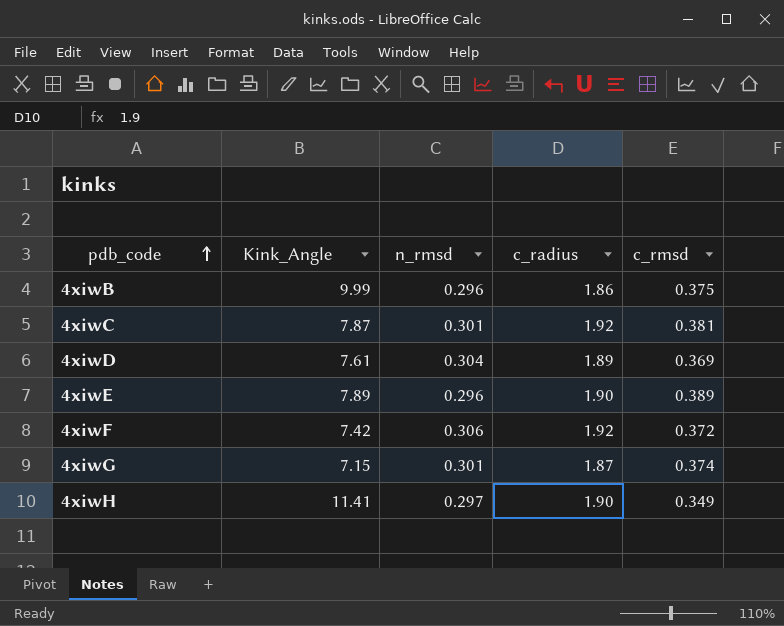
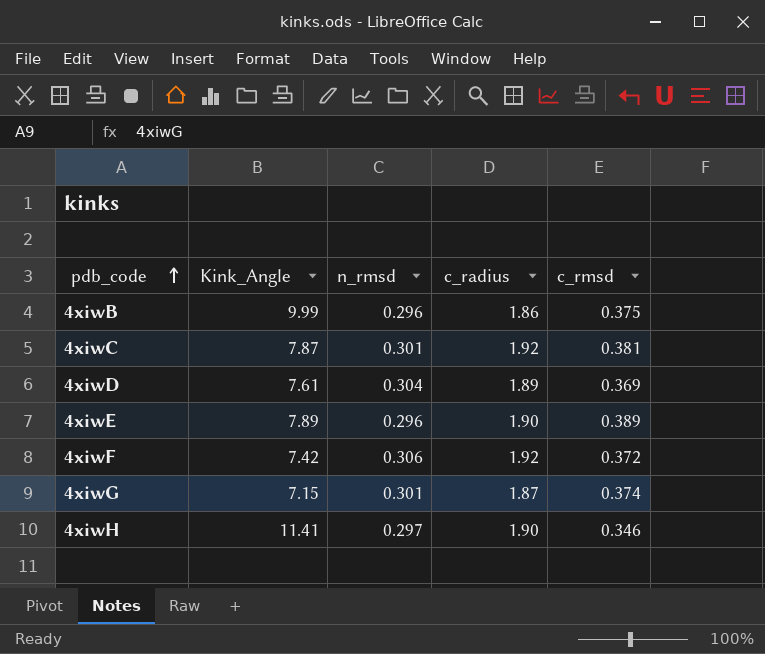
4xiwH | c_rmsd: 0.349 -> 0.346

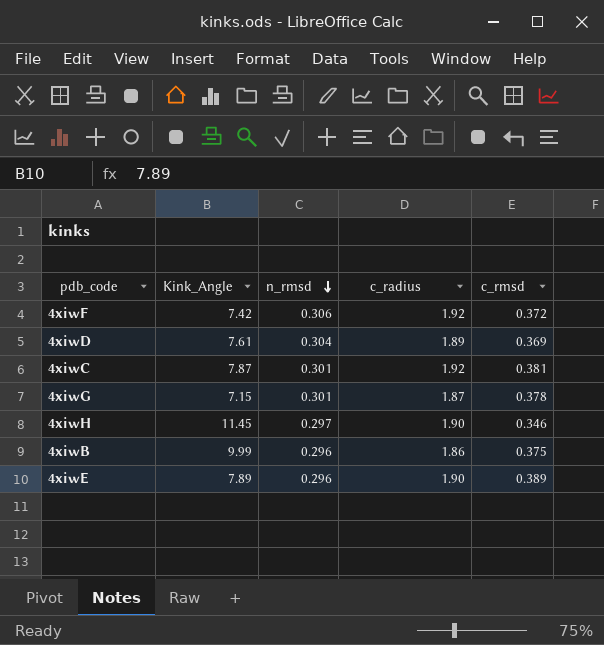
row order: pdb_code ascending -> n_rmsd descending
4xiwG | c_rmsd: 0.374 -> 0.378
4xiwH | Kink_Angle: 11.41 -> 11.45

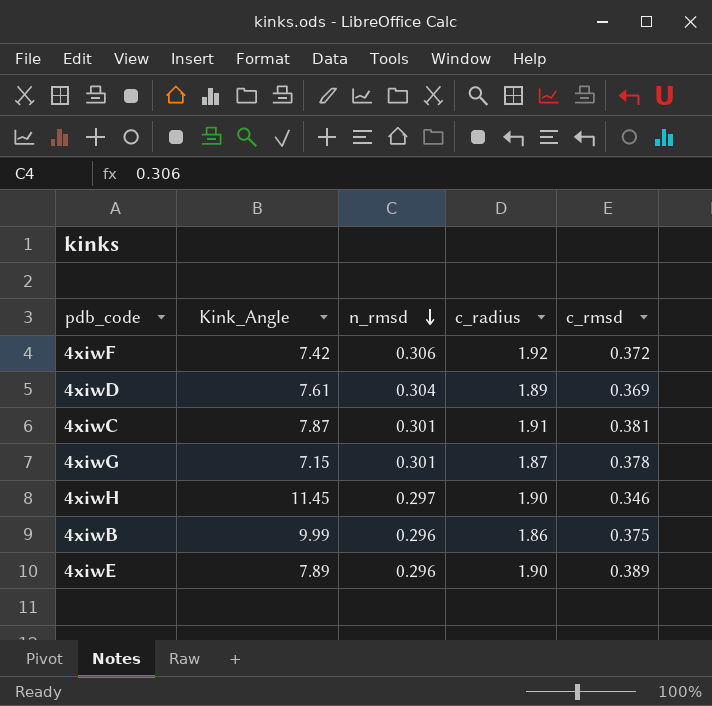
4xiwC | c_radius: 1.92 -> 1.91

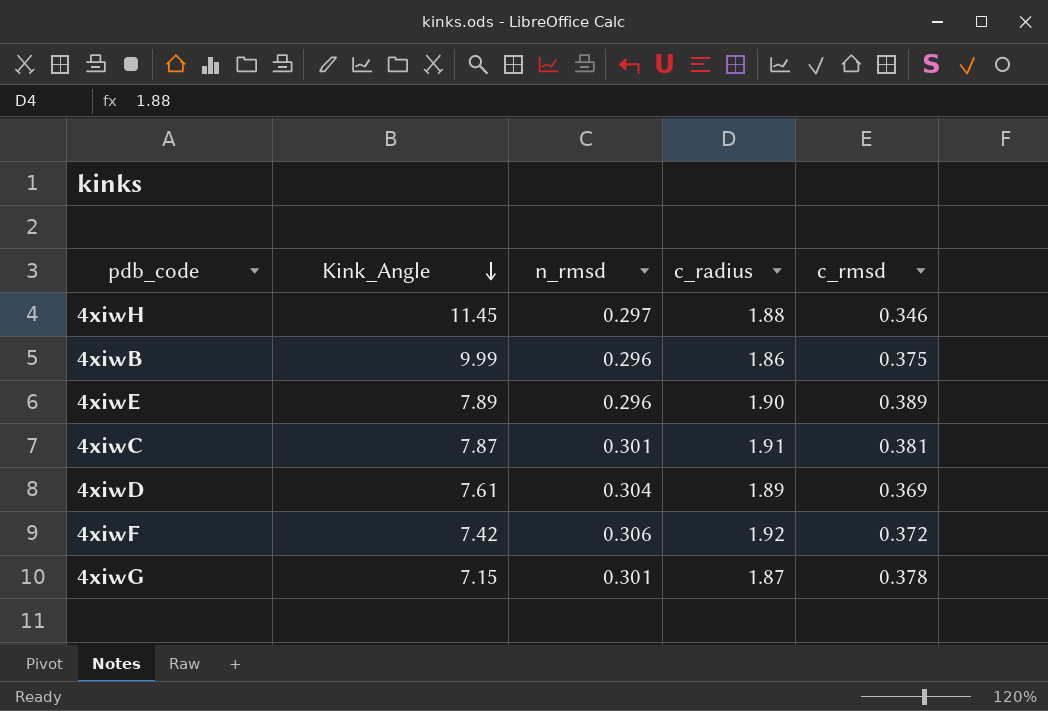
row order: n_rmsd descending -> Kink_Angle descending
4xiwH | c_radius: 1.90 -> 1.88

